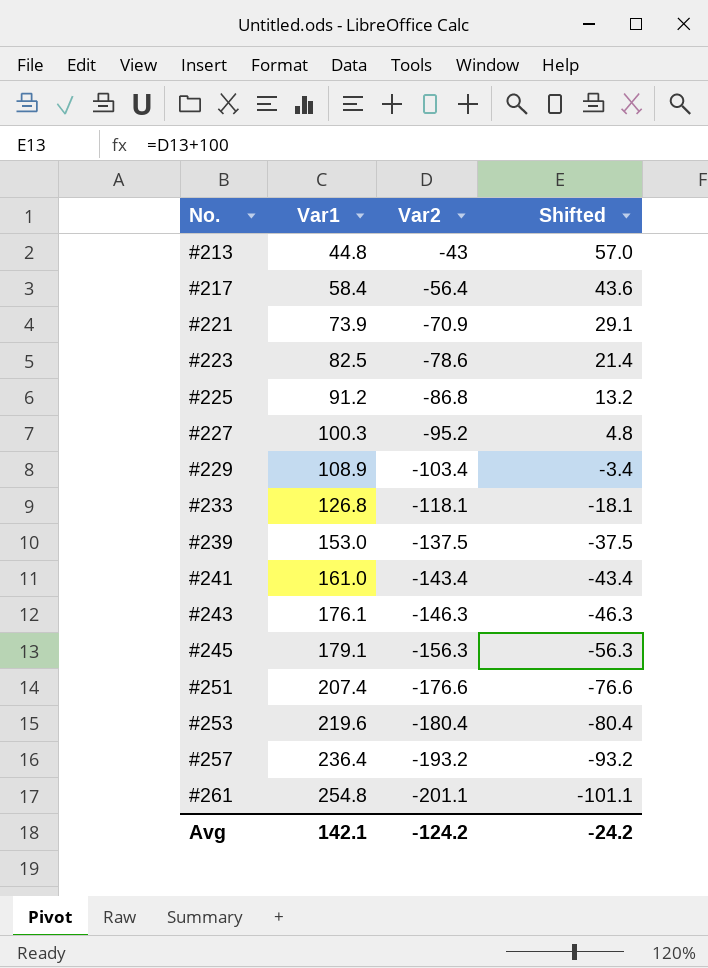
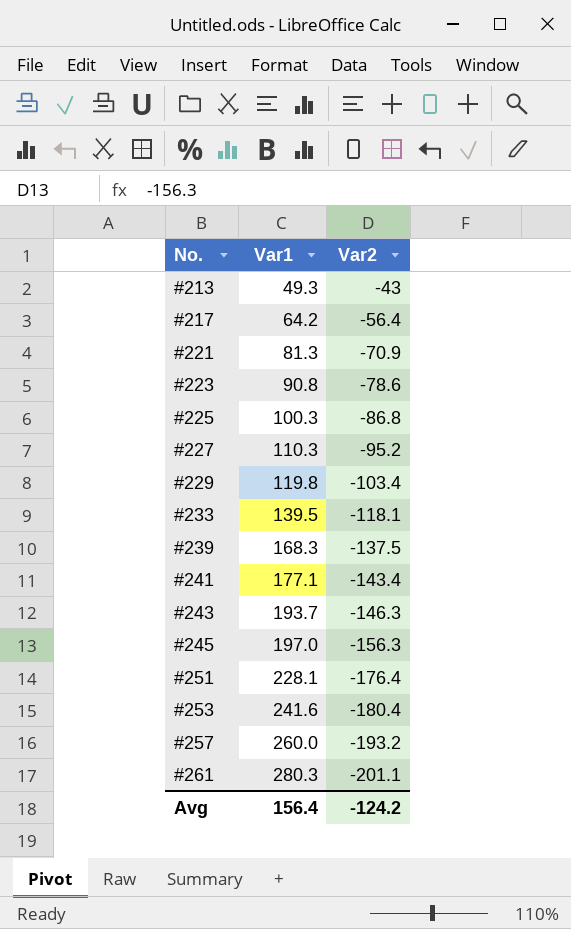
column Shifted | formula: [Var2] + 100 -> none
#213 | Var1: 44.8 -> 49.3
#217 | Var1: 58.4 -> 64.2
#221 | Var1: 73.9 -> 81.3
#223 | Var1: 82.5 -> 90.8
#225 | Var1: 91.2 -> 100.3
#227 | Var1: 100.3 -> 110.3
#229 | Var1: 108.9 -> 119.8
#233 | Var1: 126.8 -> 139.5
#239 | Var1: 153.0 -> 168.3
#241 | Var1: 161.0 -> 177.1
#243 | Var1: 176.1 -> 193.7
#245 | Var1: 179.1 -> 197.0
#251 | Var1: 207.4 -> 228.1
#251 | Var2: -176.6 -> -176.4
#253 | Var1: 219.6 -> 241.6
#257 | Var1: 236.4 -> 260.0
#261 | Var1: 254.8 -> 280.3
Avg | Var1: 142.1 -> 156.4

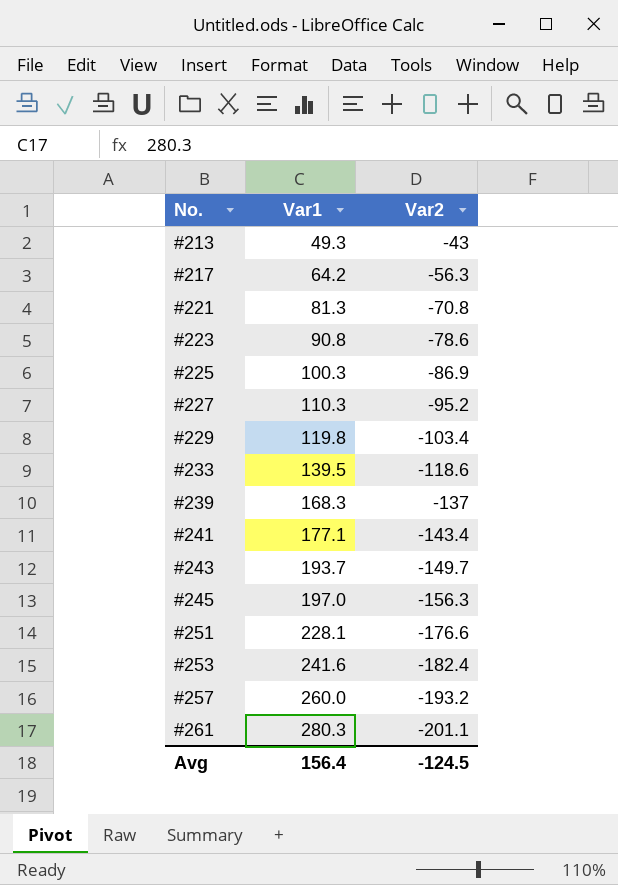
#217 | Var2: -56.4 -> -56.3
#221 | Var2: -70.9 -> -70.8
#225 | Var2: -86.8 -> -86.9
#233 | Var2: -118.1 -> -118.6
#239 | Var2: -137.5 -> -137
#243 | Var2: -146.3 -> -149.7
#251 | Var2: -176.4 -> -176.6
#253 | Var2: -180.4 -> -182.4
Avg | Var2: -124.2 -> -124.5

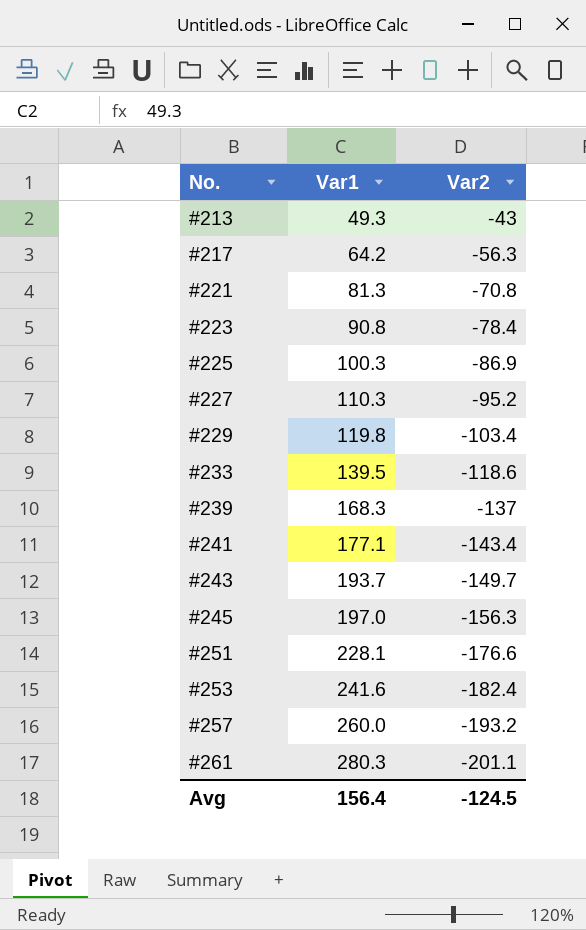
#223 | Var2: -78.6 -> -78.4

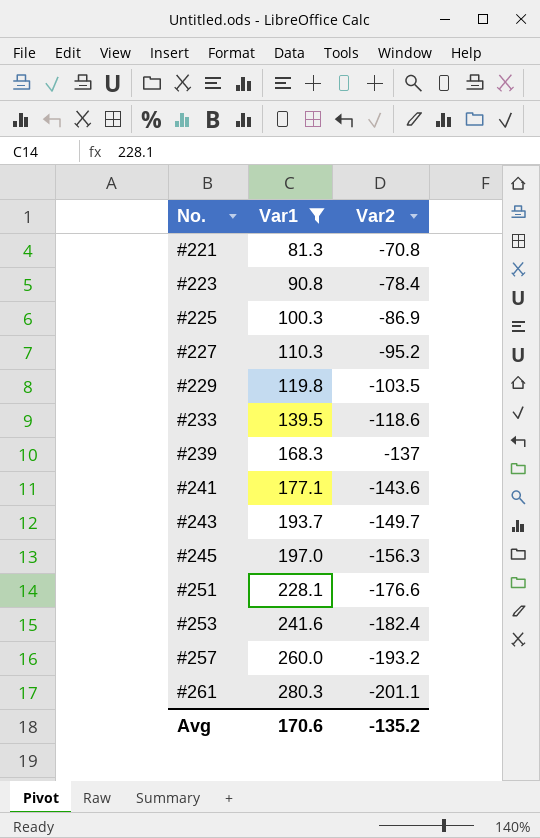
filter: none -> Var1 >= 81.3
#229 | Var2: -103.4 -> -103.5
#241 | Var2: -143.4 -> -143.6
Avg | Var1: 156.4 -> 170.6
Avg | Var2: -124.5 -> -135.2

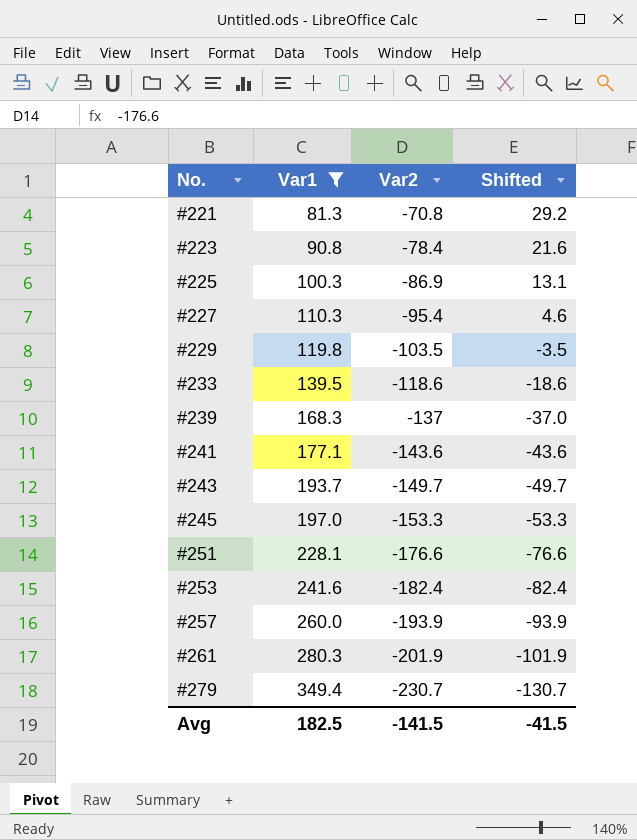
column Shifted | formula: none -> [Var2] + 100
#227 | Var2: -95.2 -> -95.4
#245 | Var2: -156.3 -> -153.3
#257 | Var2: -193.2 -> -193.9
#261 | Var2: -201.1 -> -201.9
row #279: none -> 349.4 | -230.7 | -130.7
Avg | Var1: 170.6 -> 182.5
Avg | Var2: -135.2 -> -141.5

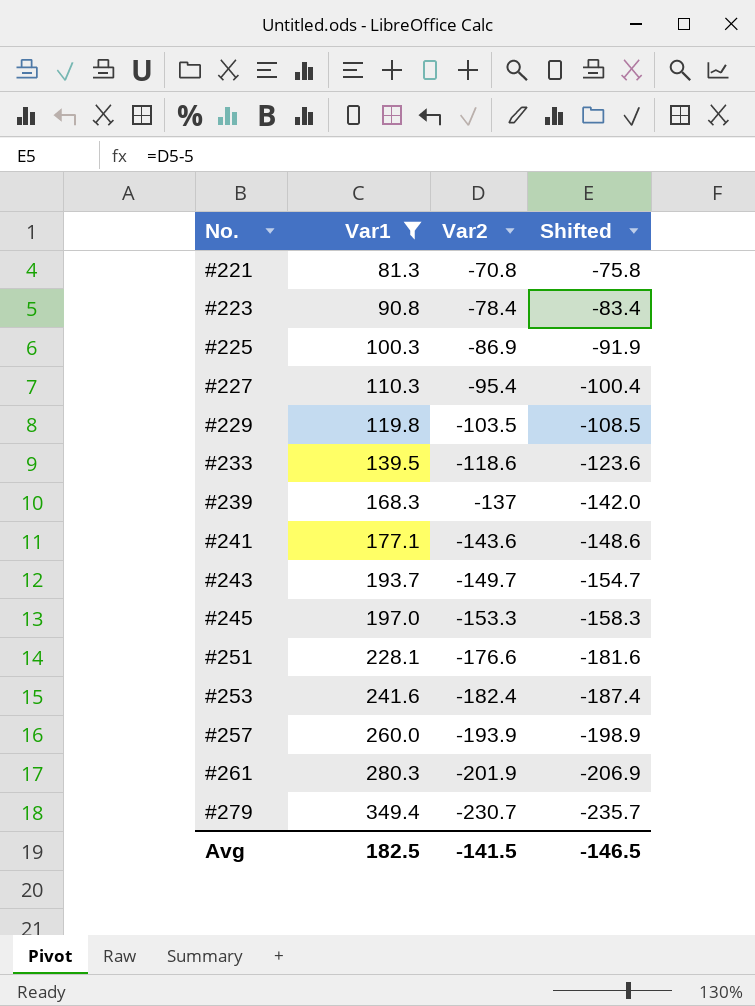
column Shifted | formula: [Var2] + 100 -> [Var2] - 5
Avg | Shifted: -41.5 -> -146.5

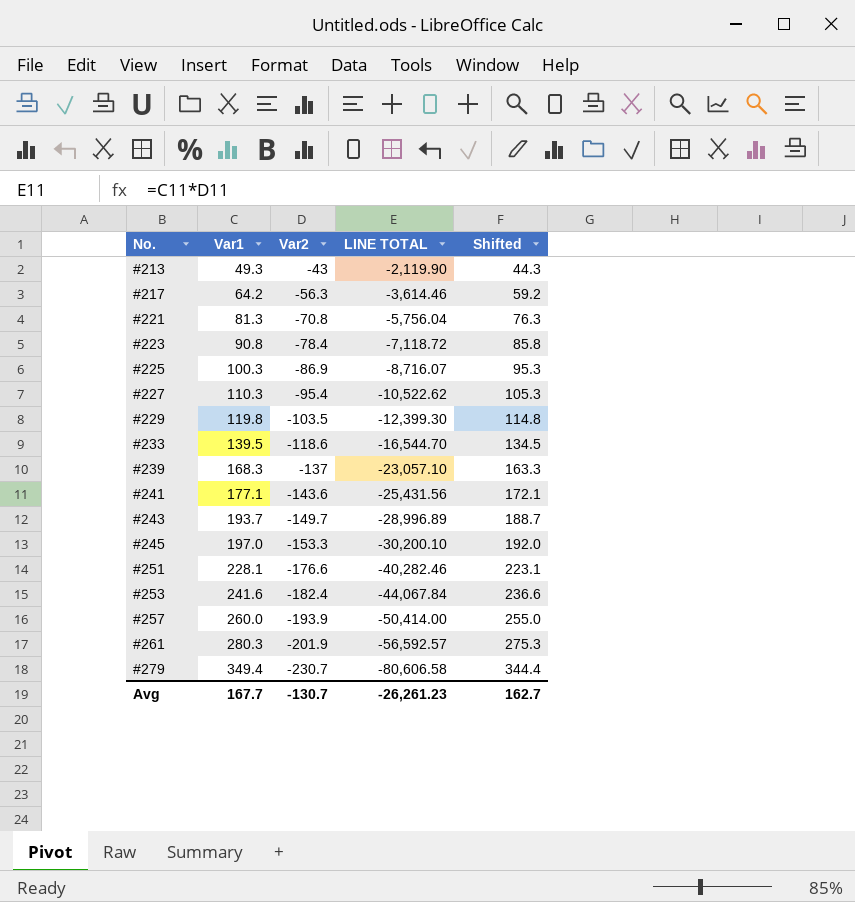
filter: Var1 >= 81.3 -> none
column LINE TOTAL | formula: none -> [Var1] * [Var2]
column Shifted | formula: [Var2] - 5 -> [Var1] - 5
Avg | Var1: 182.5 -> 167.7
Avg | Var2: -141.5 -> -130.7
Avg | Shifted: -146.5 -> 162.7

